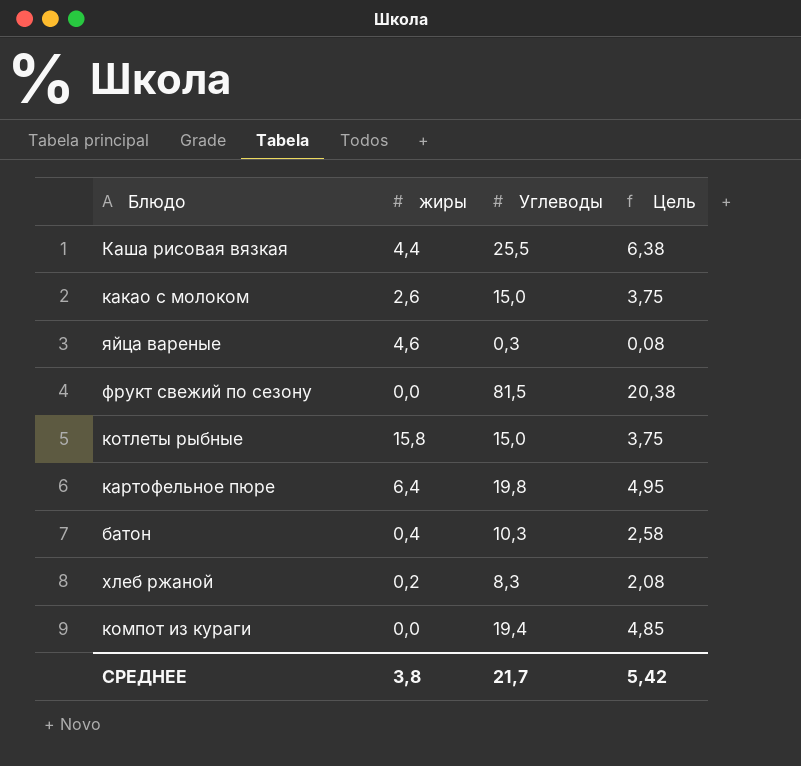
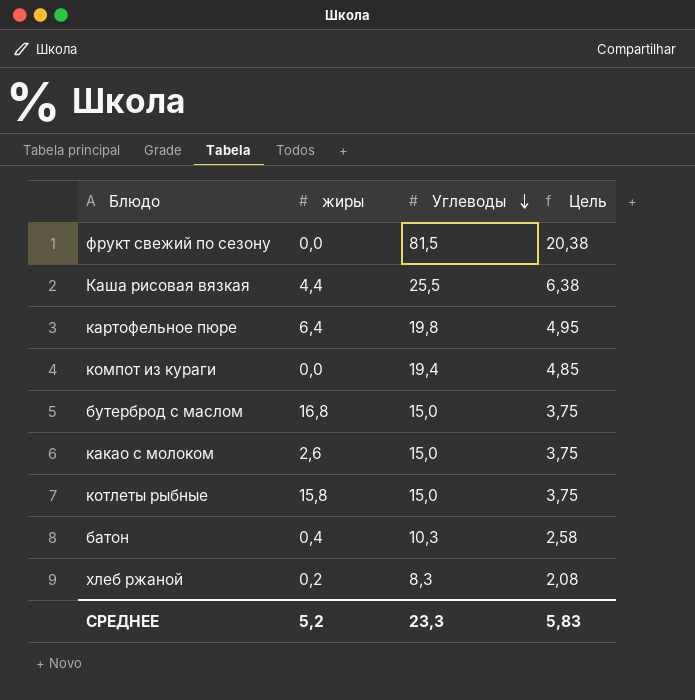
row order: none -> Углеводы descending
row яйца вареные: 4,6 | 0,3 | 0,08 -> none
row бутерброд с маслом: none -> 16,8 | 15,0 | 3,75
СРЕДНЕЕ | жиры: 3,8 -> 5,2
СРЕДНЕЕ | Углеводы: 21,7 -> 23,3
СРЕДНЕЕ | Цель: 5,42 -> 5,83

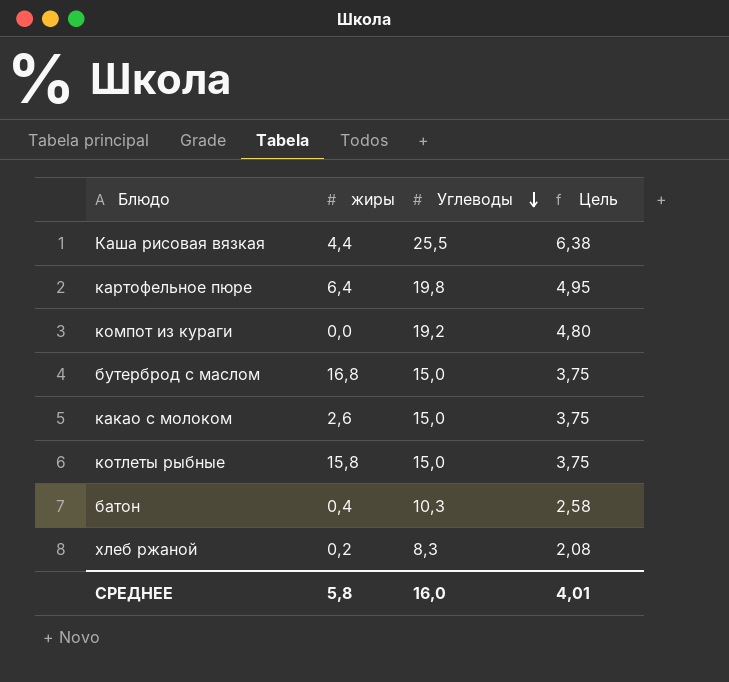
row фрукт свежий по сезону: 0,0 | 81,5 | 20,38 -> none
компот из кураги | Углеводы: 19,4 -> 19,2
компот из кураги | Цель: 4,85 -> 4,80
СРЕДНЕЕ | жиры: 5,2 -> 5,8
СРЕДНЕЕ | Углеводы: 23,3 -> 16,0
СРЕДНЕЕ | Цель: 5,83 -> 4,01

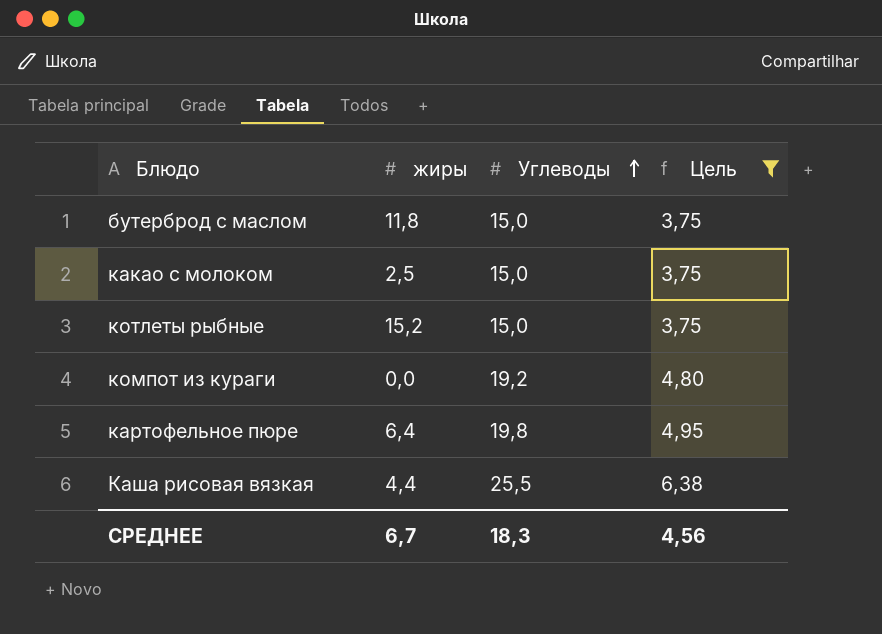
filter: none -> Цель >= 3,75
row order: Углеводы descending -> Углеводы ascending
бутерброд с маслом | жиры: 16,8 -> 11,8
какао с молоком | жиры: 2,6 -> 2,5
котлеты рыбные | жиры: 15,8 -> 15,2
СРЕДНЕЕ | жиры: 5,8 -> 6,7
СРЕДНЕЕ | Углеводы: 16,0 -> 18,3
СРЕДНЕЕ | Цель: 4,01 -> 4,56

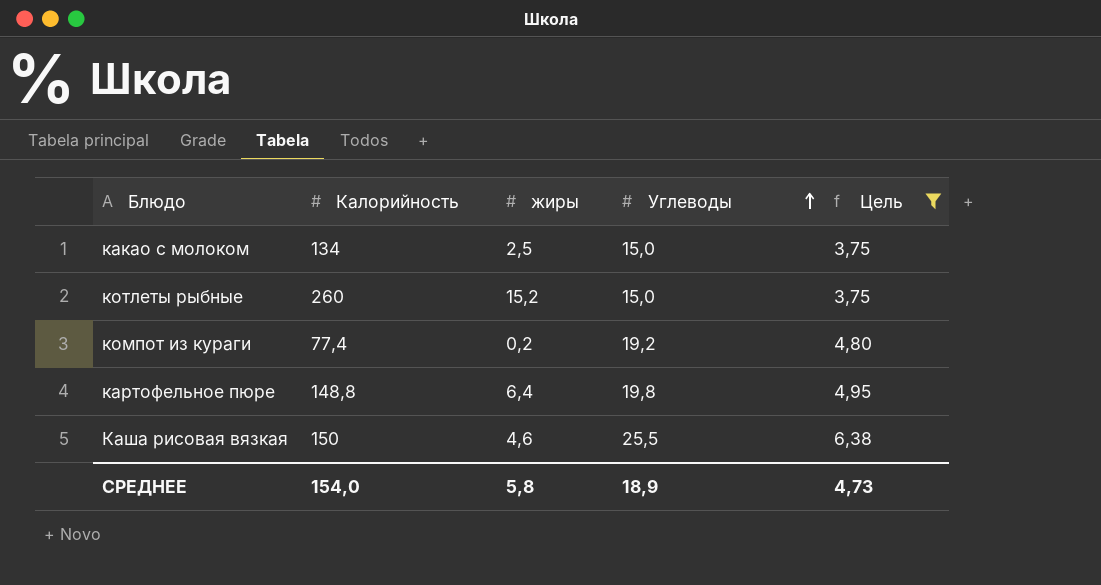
column Калорийность | position: none -> 2
row бутерброд с маслом: 11,8 | 15,0 | 3,75 -> none
компот из кураги | жиры: 0,0 -> 0,2
Каша рисовая вязкая | жиры: 4,4 -> 4,6
СРЕДНЕЕ | жиры: 6,7 -> 5,8
СРЕДНЕЕ | Углеводы: 18,3 -> 18,9
СРЕДНЕЕ | Цель: 4,56 -> 4,73

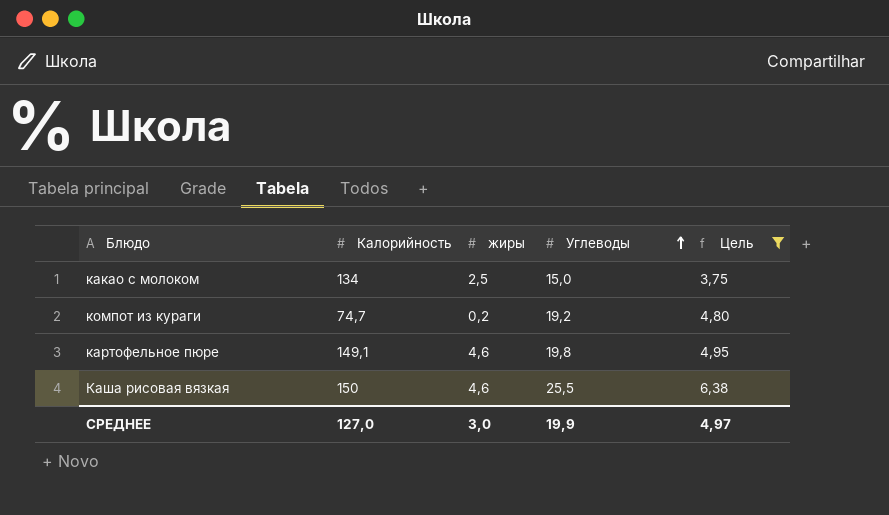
row котлеты рыбные: 260 | 15,2 | 15,0 | 3,75 -> none
компот из кураги | Калорийность: 77,4 -> 74,7
картофельное пюре | Калорийность: 148,8 -> 149,1
картофельное пюре | жиры: 6,4 -> 4,6
СРЕДНЕЕ | Калорийность: 154,0 -> 127,0
СРЕДНЕЕ | жиры: 5,8 -> 3,0
СРЕДНЕЕ | Углеводы: 18,9 -> 19,9
СРЕДНЕЕ | Цель: 4,73 -> 4,97

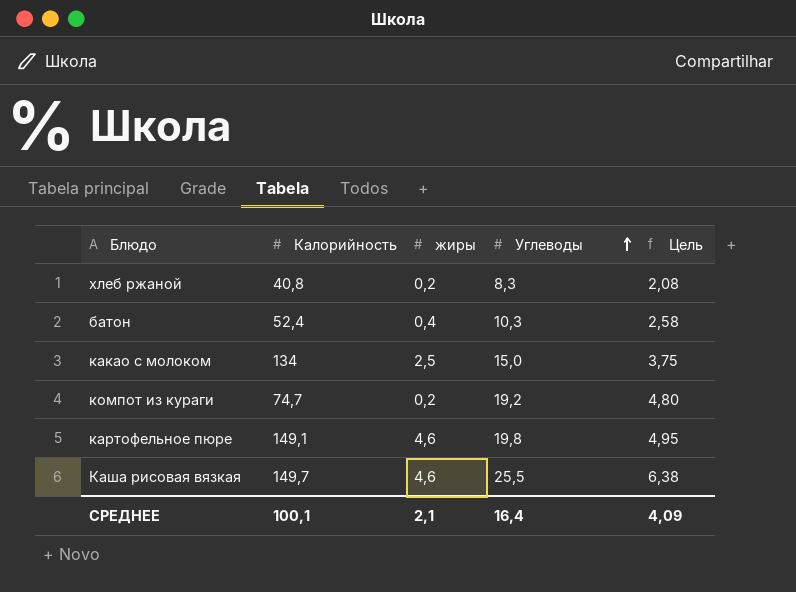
filter: Цель >= 3,75 -> none
Каша рисовая вязкая | Калорийность: 150 -> 149,7
СРЕДНЕЕ | Калорийность: 127,0 -> 100,1
СРЕДНЕЕ | жиры: 3,0 -> 2,1
СРЕДНЕЕ | Углеводы: 19,9 -> 16,4
СРЕДНЕЕ | Цель: 4,97 -> 4,09

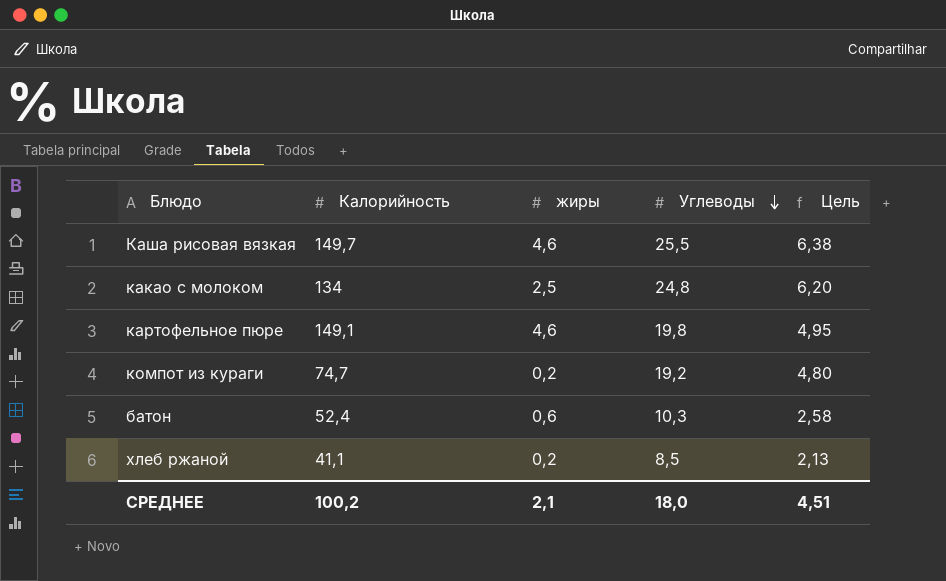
row order: Углеводы ascending -> Углеводы descending
какао с молоком | Углеводы: 15,0 -> 24,8
какао с молоком | Цель: 3,75 -> 6,20
батон | жиры: 0,4 -> 0,6
хлеб ржаной | Калорийность: 40,8 -> 41,1
хлеб ржаной | Углеводы: 8,3 -> 8,5
хлеб ржаной | Цель: 2,08 -> 2,13
СРЕДНЕЕ | Калорийность: 100,1 -> 100,2
СРЕДНЕЕ | Углеводы: 16,4 -> 18,0
СРЕДНЕЕ | Цель: 4,09 -> 4,51

